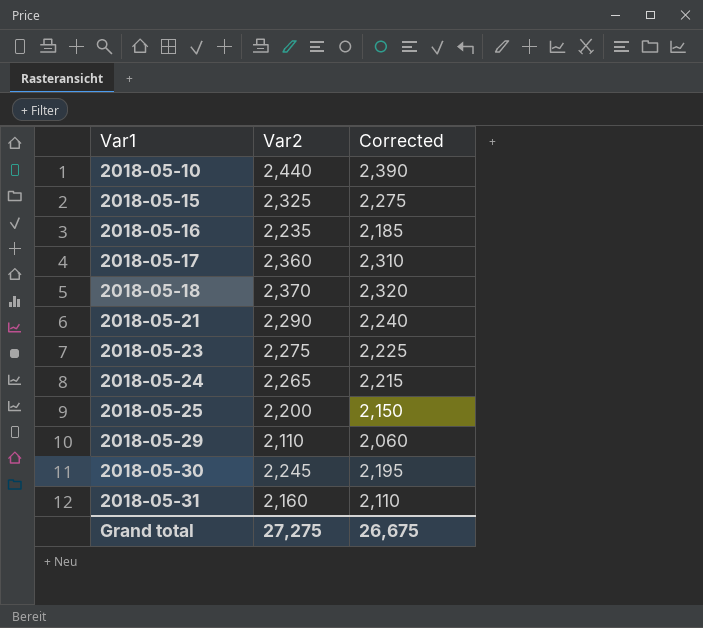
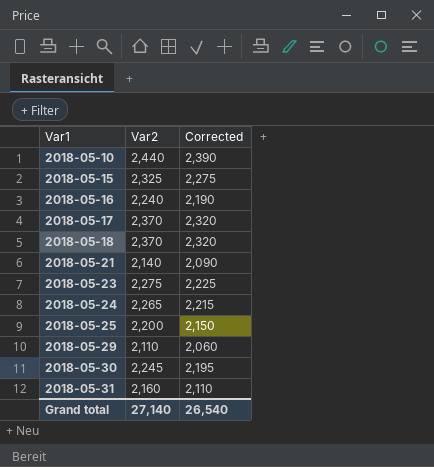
2018-05-16 | Var2: 2,235 -> 2,240
2018-05-16 | Corrected: 2,185 -> 2,190
2018-05-17 | Var2: 2,360 -> 2,370
2018-05-17 | Corrected: 2,310 -> 2,320
2018-05-21 | Var2: 2,290 -> 2,140
2018-05-21 | Corrected: 2,240 -> 2,090
Grand total | Var2: 27,275 -> 27,140
Grand total | Corrected: 26,675 -> 26,540

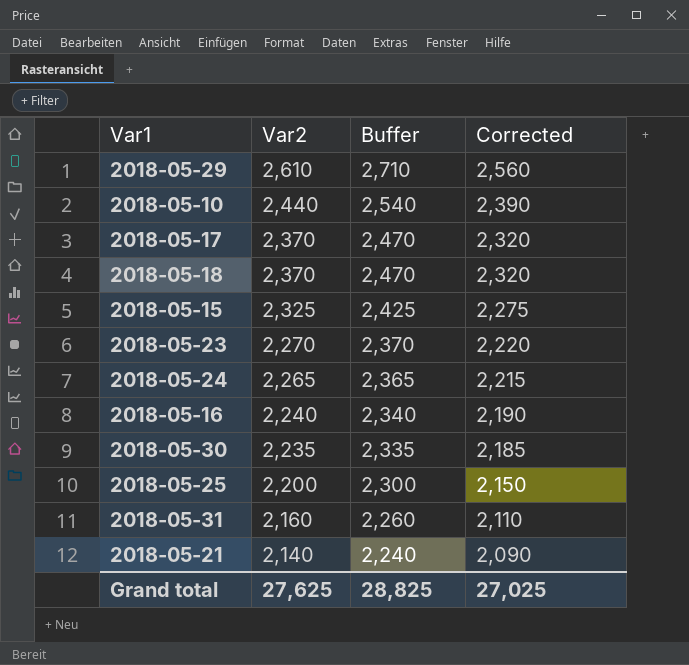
row order: Var1 ascending -> Var2 descending
column Buffer | formula: none -> [Var2] + 100
2018-05-29 | Var2: 2,110 -> 2,610
2018-05-29 | Corrected: 2,060 -> 2,560
2018-05-23 | Var2: 2,275 -> 2,270
2018-05-23 | Corrected: 2,225 -> 2,220
2018-05-30 | Var2: 2,245 -> 2,235
2018-05-30 | Corrected: 2,195 -> 2,185
Grand total | Var2: 27,140 -> 27,625
Grand total | Corrected: 26,540 -> 27,025

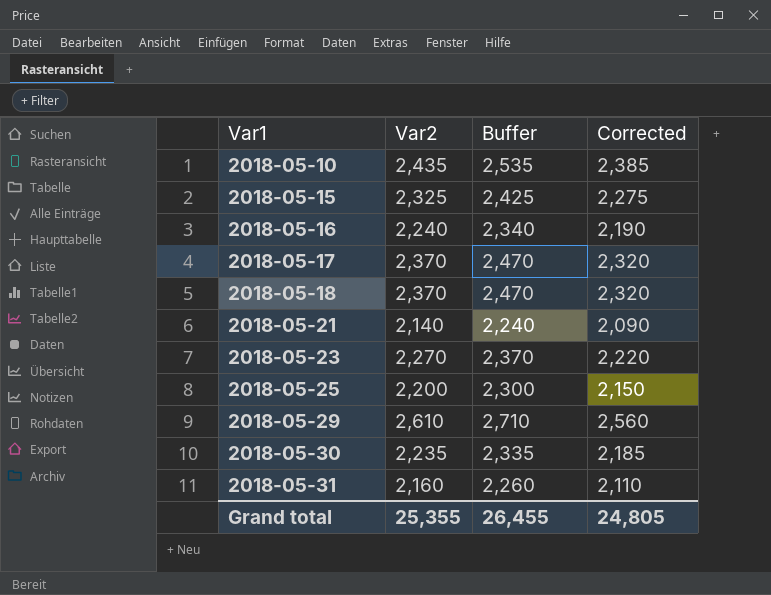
row order: Var2 descending -> Var1 ascending
row 2018-05-24: 2,265 | 2,365 | 2,215 -> none
2018-05-10 | Var2: 2,440 -> 2,435
2018-05-10 | Buffer: 2,540 -> 2,535
2018-05-10 | Corrected: 2,390 -> 2,385
Grand total | Var2: 27,625 -> 25,355
Grand total | Buffer: 28,825 -> 26,455
Grand total | Corrected: 27,025 -> 24,805

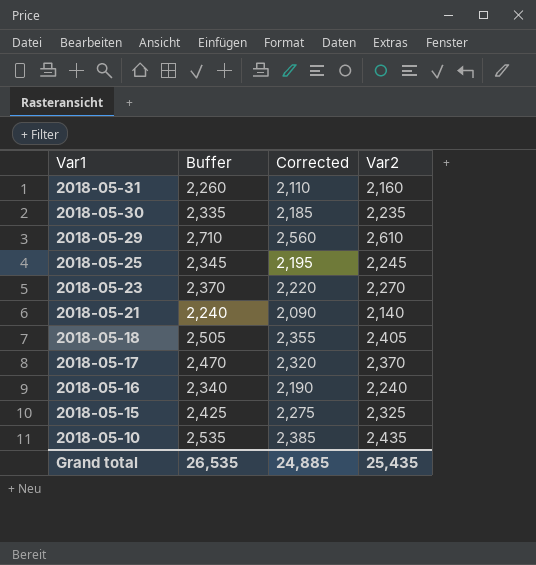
row order: Var1 ascending -> Var1 descending
column Var2 | position: 2 -> 4
2018-05-25 | Buffer: 2,300 -> 2,345
2018-05-25 | Corrected: 2,150 -> 2,195
2018-05-25 | Var2: 2,200 -> 2,245
2018-05-18 | Buffer: 2,470 -> 2,505
2018-05-18 | Corrected: 2,320 -> 2,355
2018-05-18 | Var2: 2,370 -> 2,405
Grand total | Buffer: 26,455 -> 26,535
Grand total | Corrected: 24,805 -> 24,885
Grand total | Var2: 25,355 -> 25,435

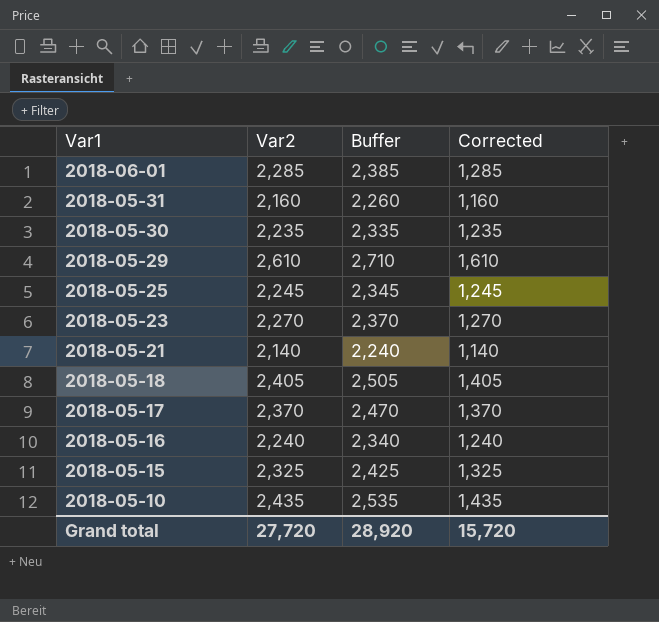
column Var2 | position: 4 -> 2
column Corrected | formula: [Var2] - 50 -> [Var2] - 1000
row 2018-06-01: none -> 2,285 | 2,385 | 1,285
Grand total | Var2: 25,435 -> 27,720
Grand total | Buffer: 26,535 -> 28,920
Grand total | Corrected: 24,885 -> 15,720

